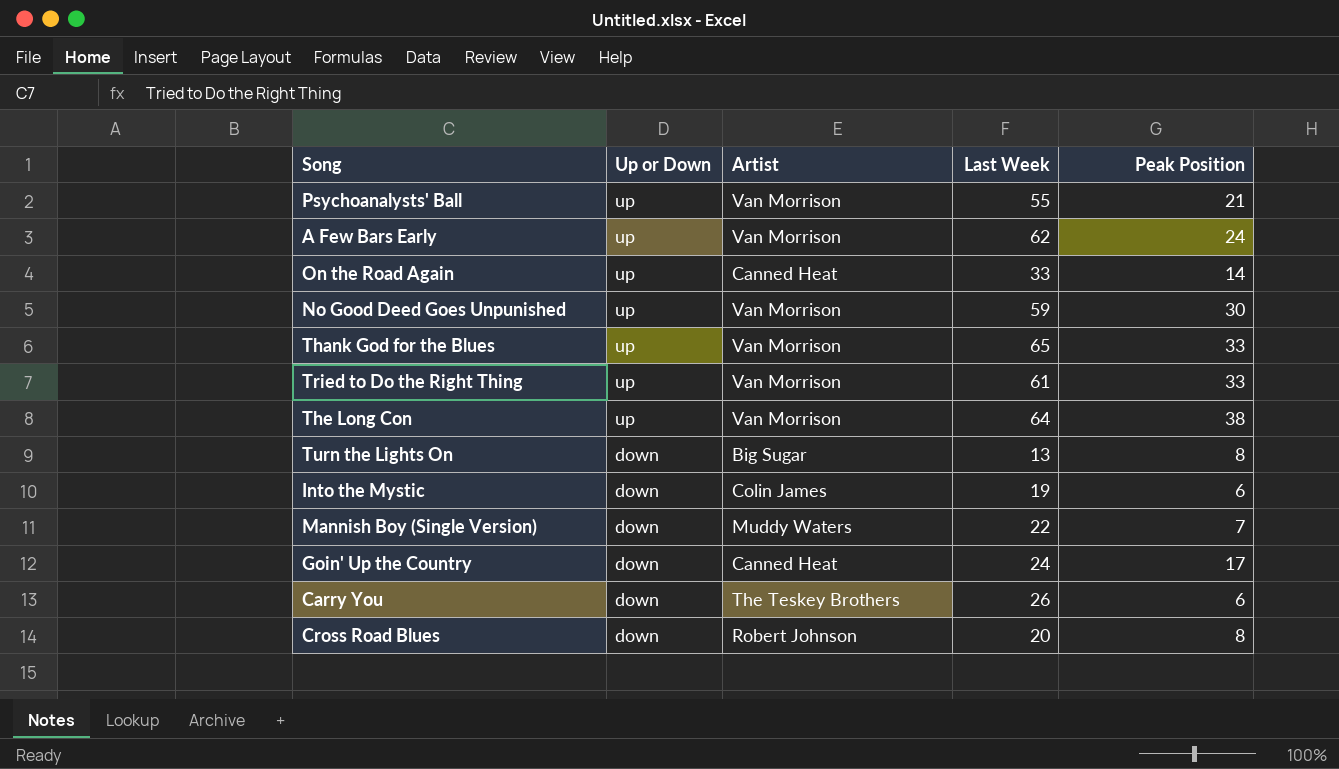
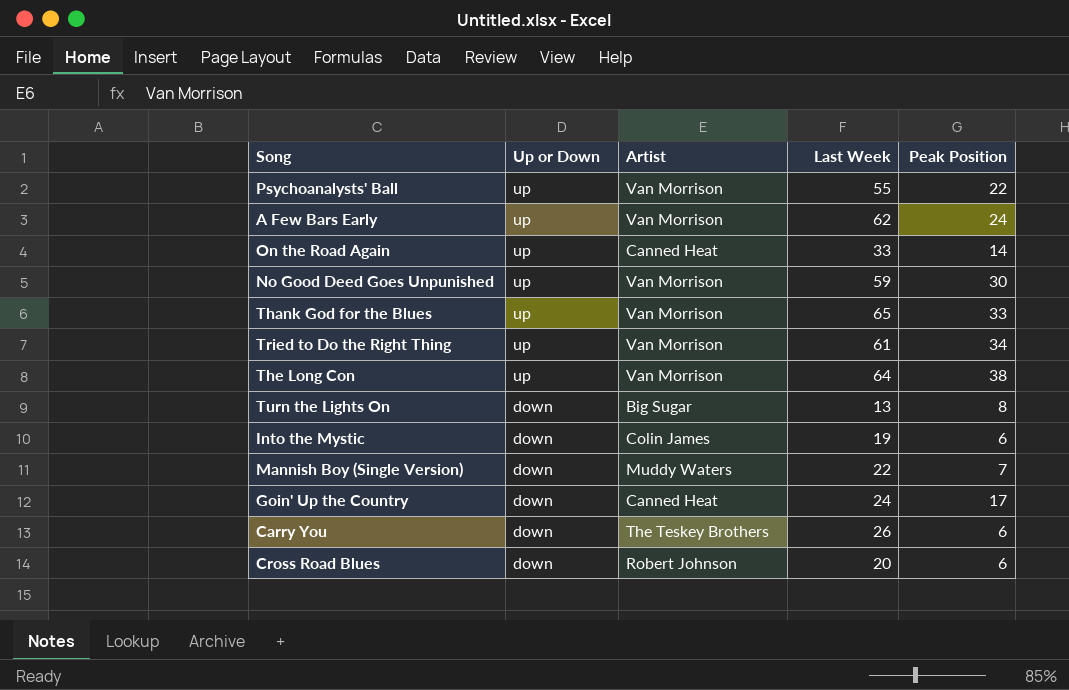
Psychoanalysts' Ball | Peak Position: 21 -> 22
Tried to Do the Right Thing | Peak Position: 33 -> 34
Cross Road Blues | Peak Position: 8 -> 6

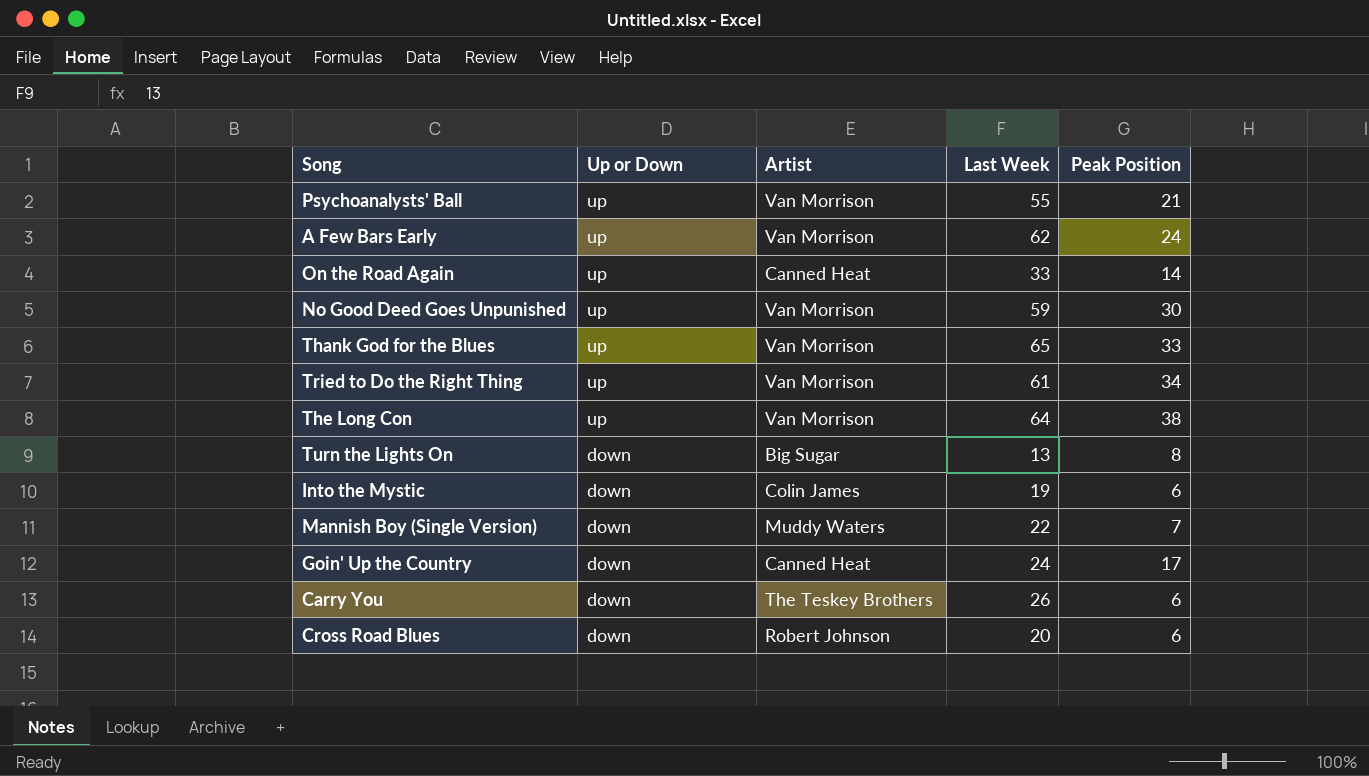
Psychoanalysts' Ball | Peak Position: 22 -> 21

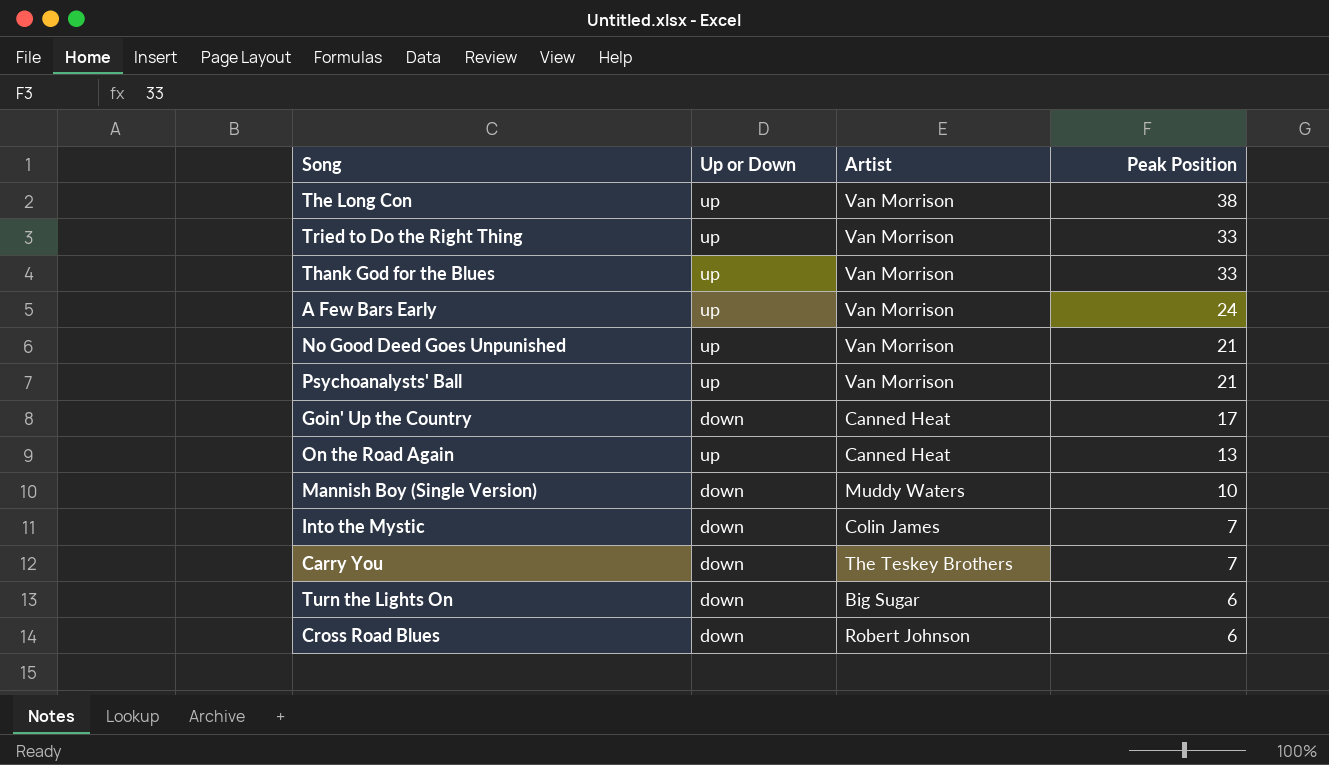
row order: Up or Down descending -> Peak Position descending
column Last Week | position: 4 -> none
Tried to Do the Right Thing | Peak Position: 34 -> 33
No Good Deed Goes Unpunished | Peak Position: 30 -> 21
On the Road Again | Peak Position: 14 -> 13
Mannish Boy (Single Version) | Peak Position: 7 -> 10
Into the Mystic | Peak Position: 6 -> 7
Carry You | Peak Position: 6 -> 7
Turn the Lights On | Peak Position: 8 -> 6

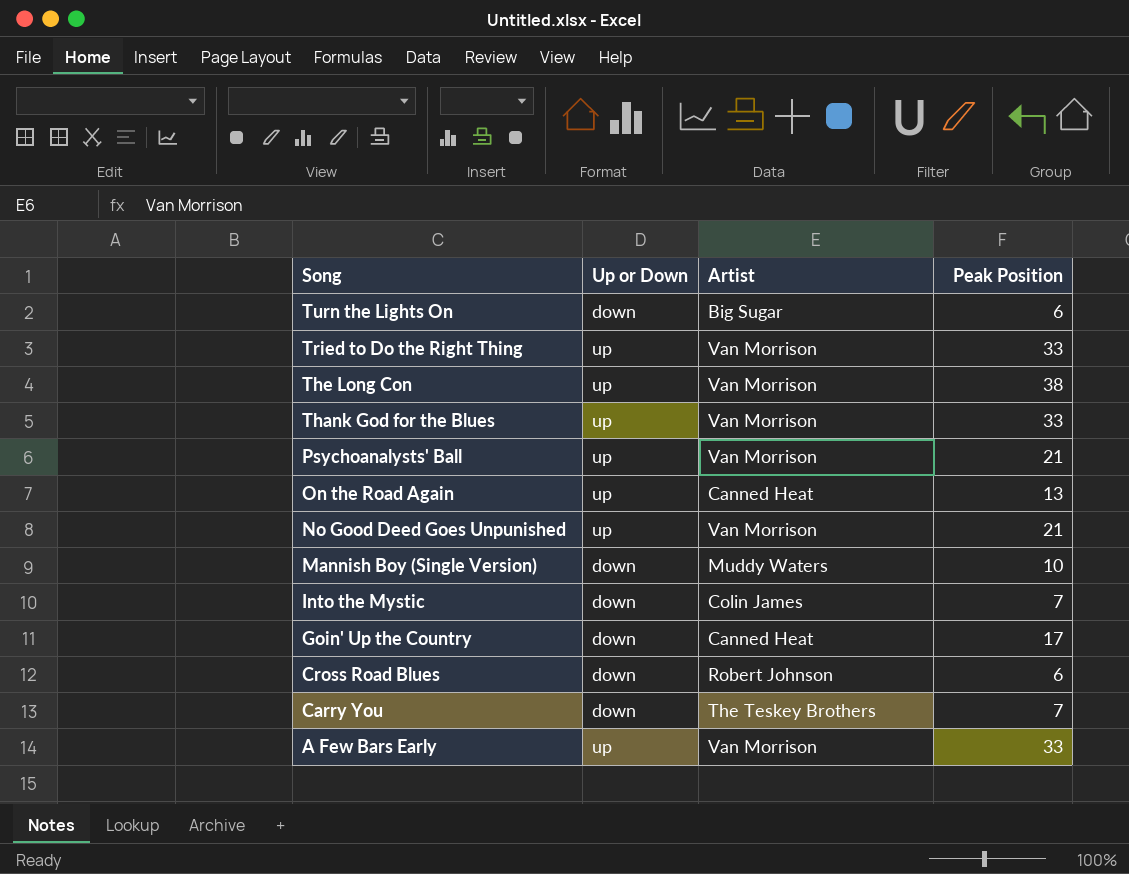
row order: Peak Position descending -> Song descending
A Few Bars Early | Peak Position: 24 -> 33

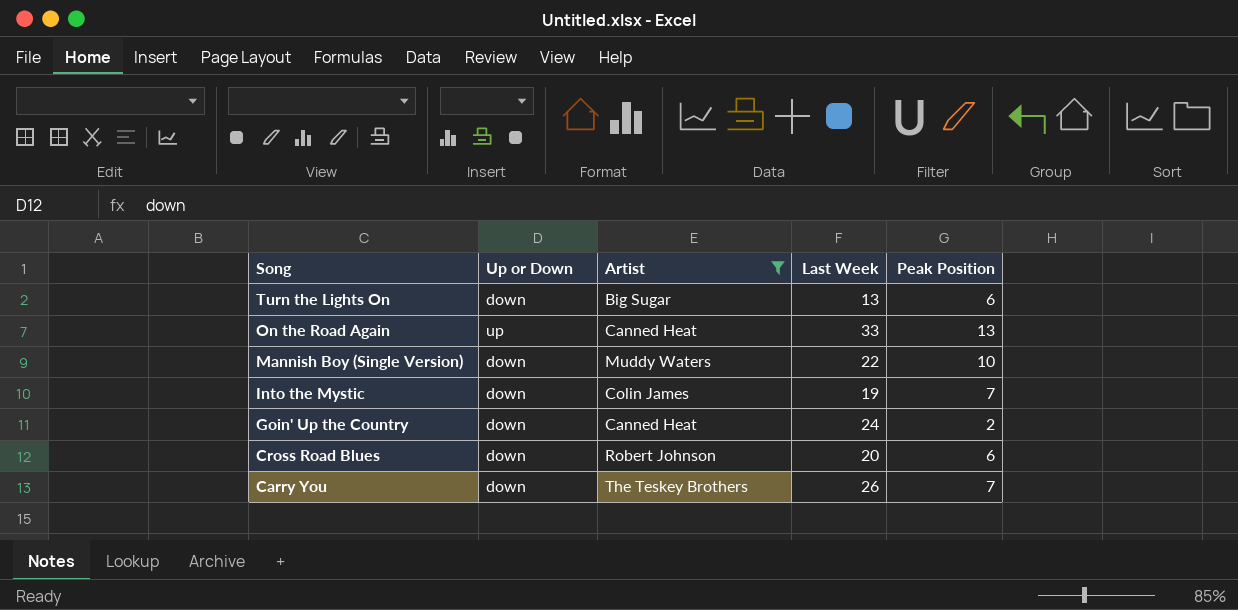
filter: none -> Artist != Van Morrison
column Last Week | position: none -> 4
Goin' Up the Country | Peak Position: 17 -> 2

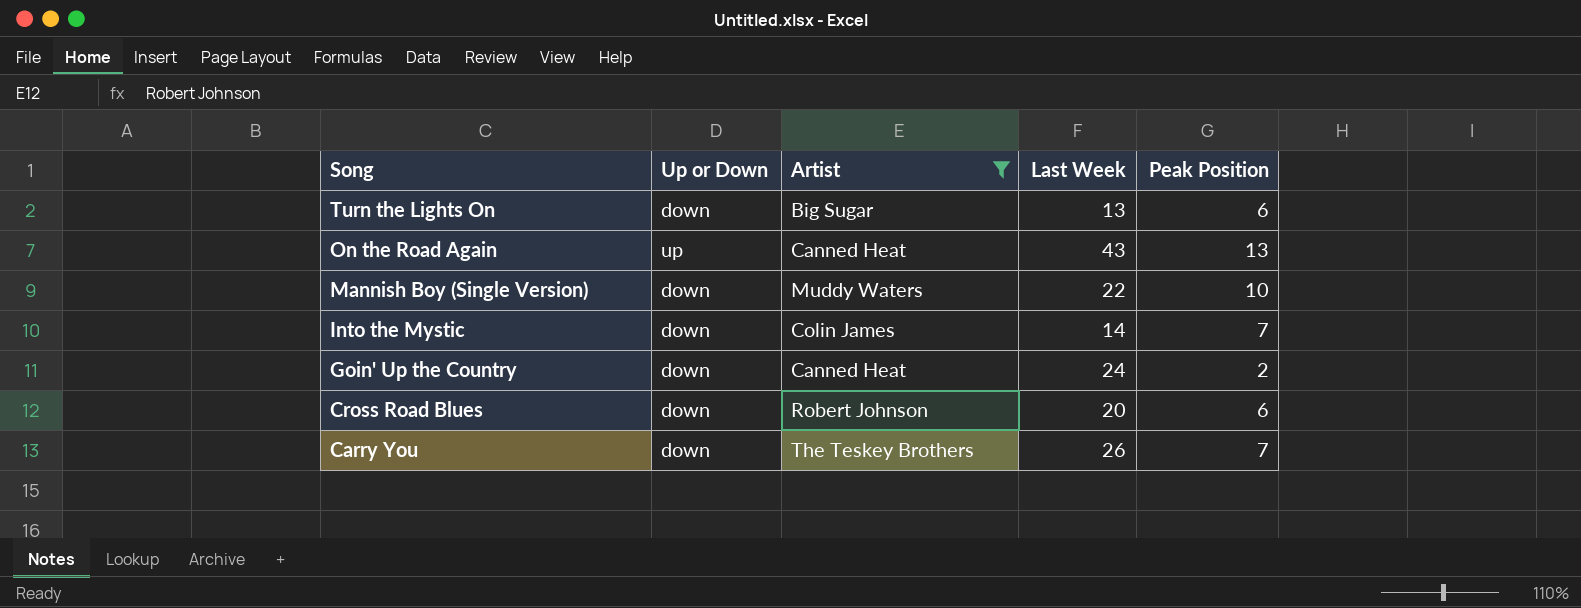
On the Road Again | Last Week: 33 -> 43
Into the Mystic | Last Week: 19 -> 14

